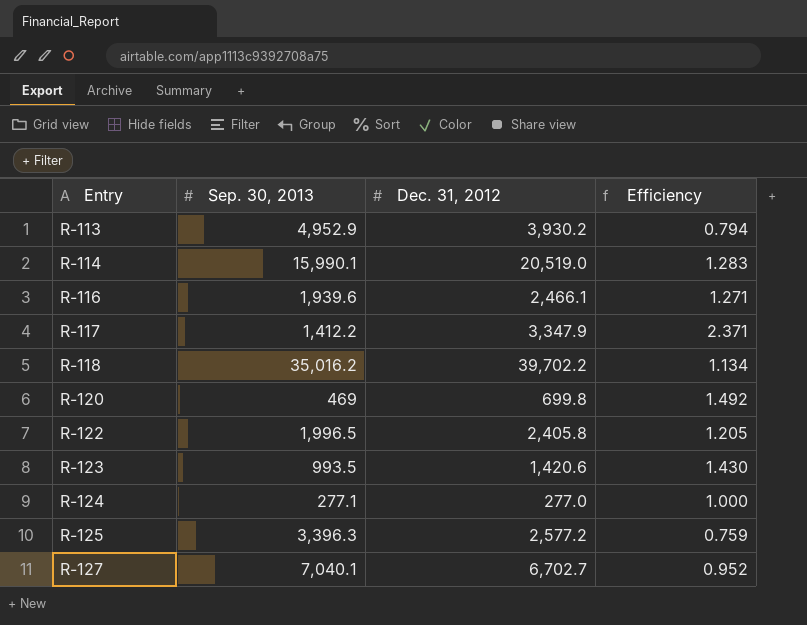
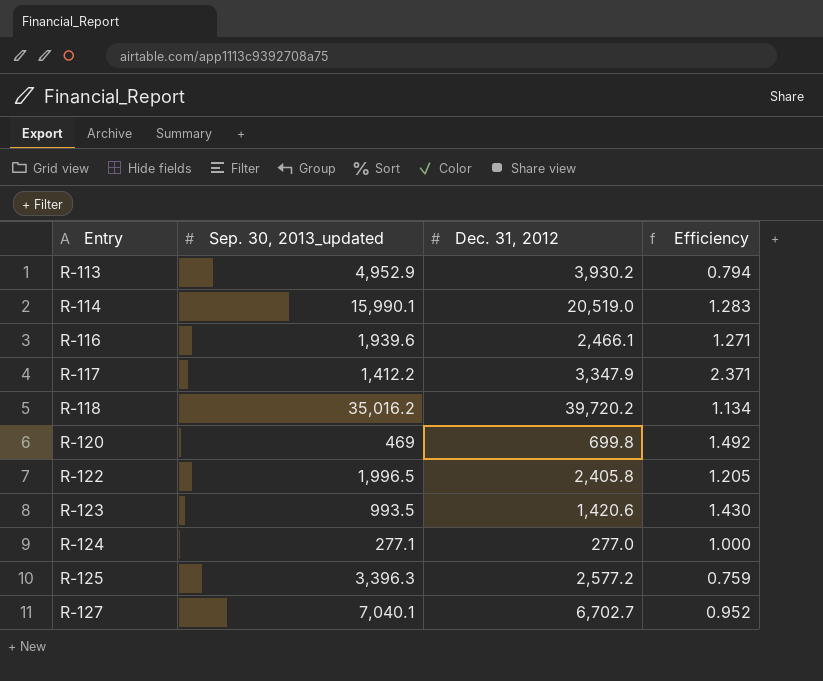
column name: Sep. 30, 2013 -> Sep. 30, 2013_updated
R-118 | Dec. 31, 2012: 39,702.2 -> 39,720.2

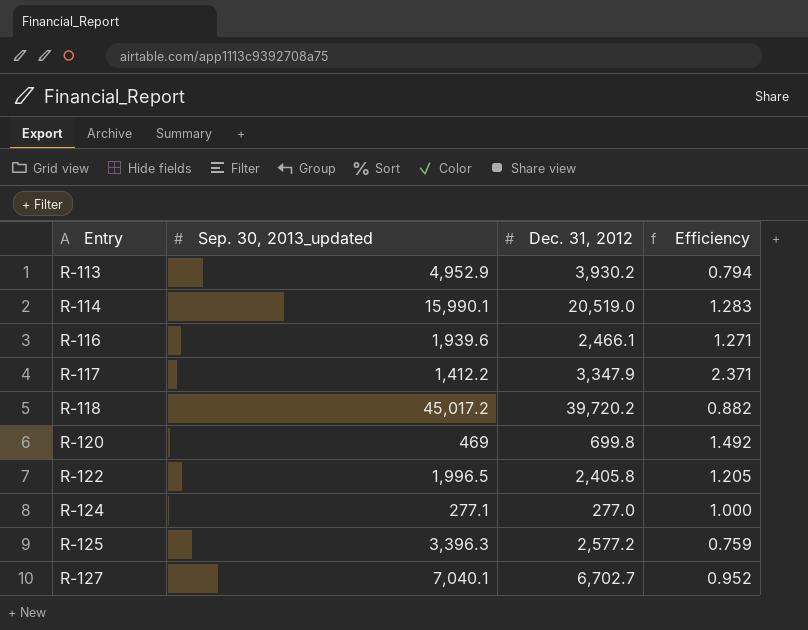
row R-123: 993.5 | 1,420.6 | 1.430 -> none
R-118 | Sep. 30, 2013_updated: 35,016.2 -> 45,017.2
R-118 | Efficiency: 1.134 -> 0.882

